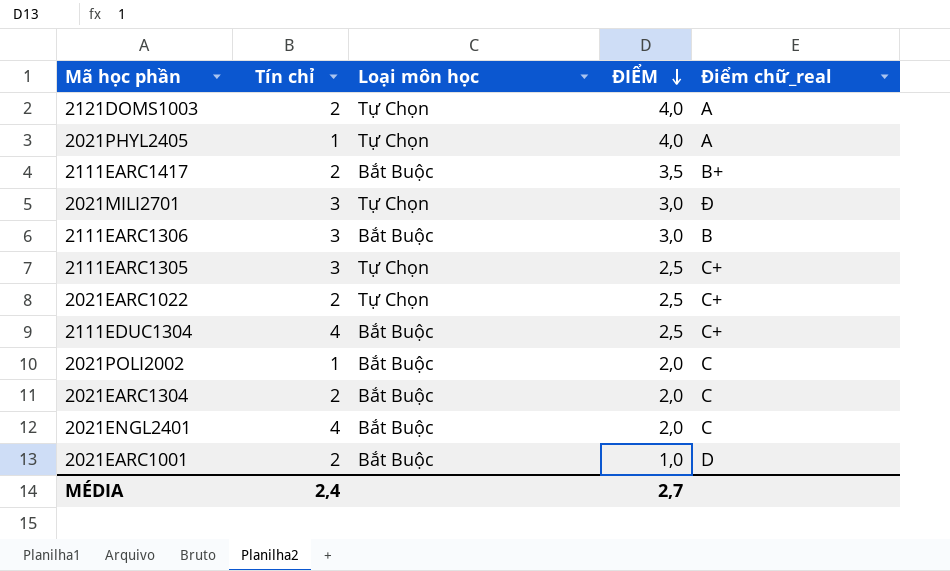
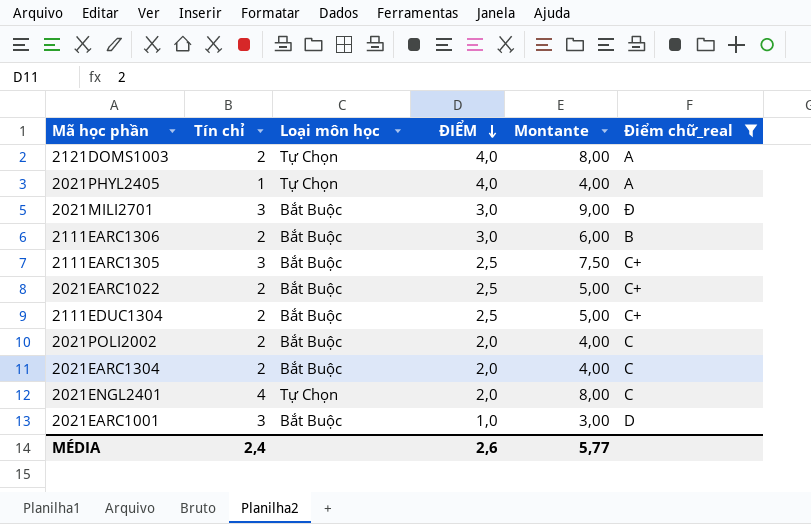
filter: none -> Điểm chữ_real != B+
column Montante | formula: none -> [Tín chỉ] * [ĐIỂM]
2021MILI2701 | Loại môn học: Tự Chọn -> Bắt Buộc
2111EARC1306 | Tín chỉ: 3 -> 2
2111EARC1305 | Loại môn học: Tự Chọn -> Bắt Buộc
2021EARC1022 | Loại môn học: Tự Chọn -> Bắt Buộc
2111EDUC1304 | Tín chỉ: 4 -> 2
2021POLI2002 | Tín chỉ: 1 -> 2
2021ENGL2401 | Loại môn học: Bắt Buộc -> Tự Chọn
2021EARC1001 | Tín chỉ: 2 -> 3
MÉDIA | ĐIỂM: 2,7 -> 2,6

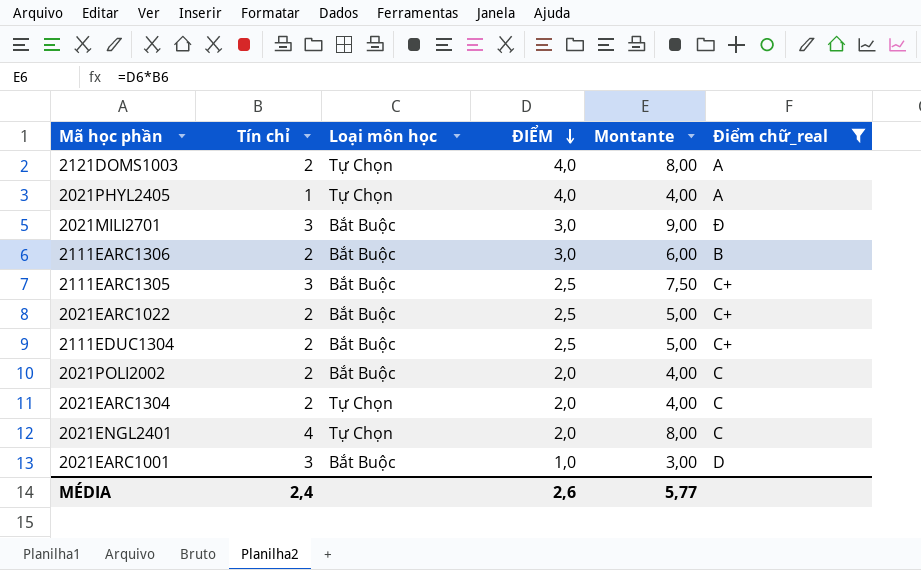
2021EARC1304 | Loại môn học: Bắt Buộc -> Tự Chọn

